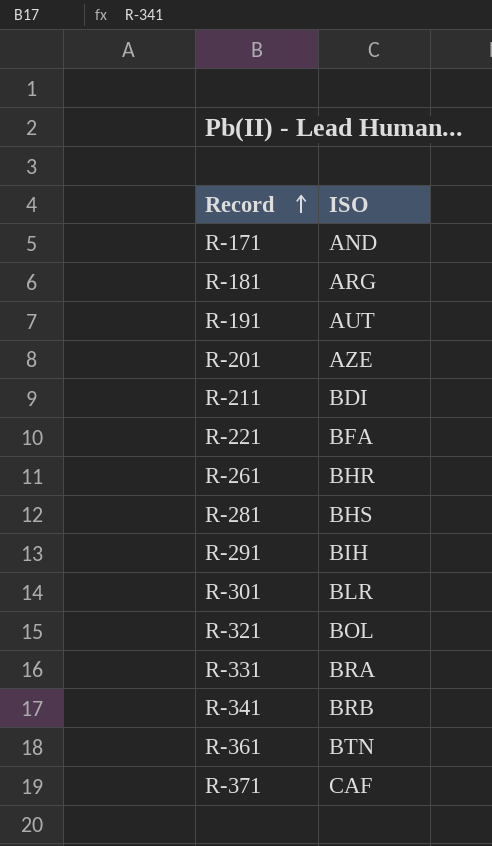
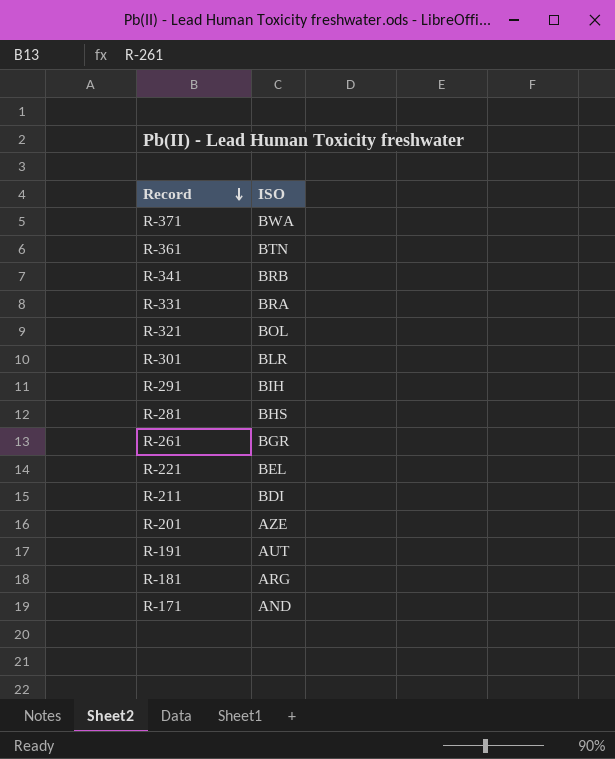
row order: Record ascending -> Record descending
R-371 | ISO: CAF -> BWA
R-261 | ISO: BHR -> BGR
R-221 | ISO: BFA -> BEL

